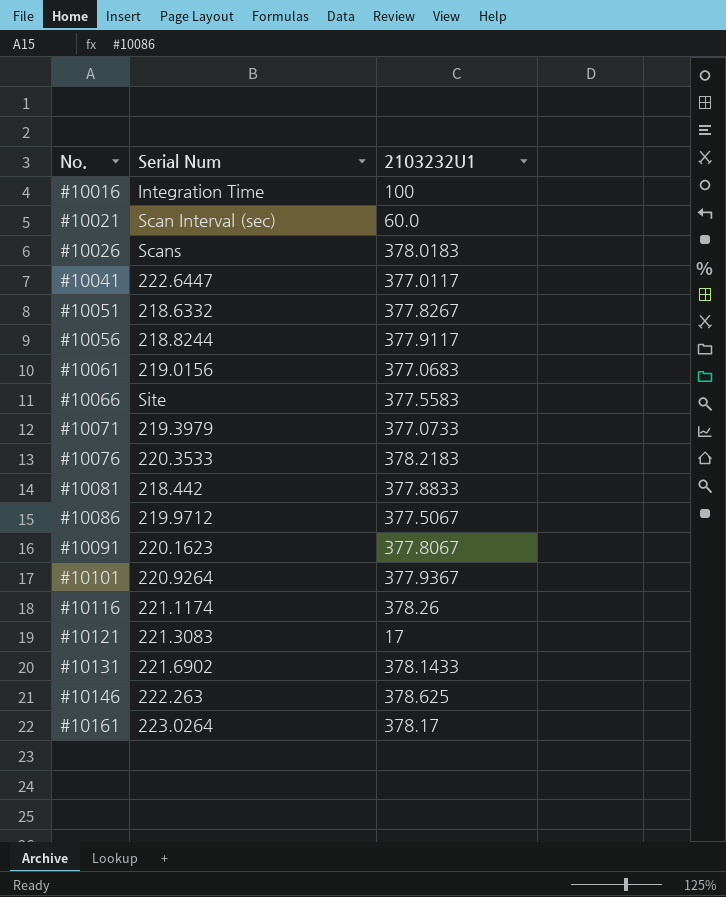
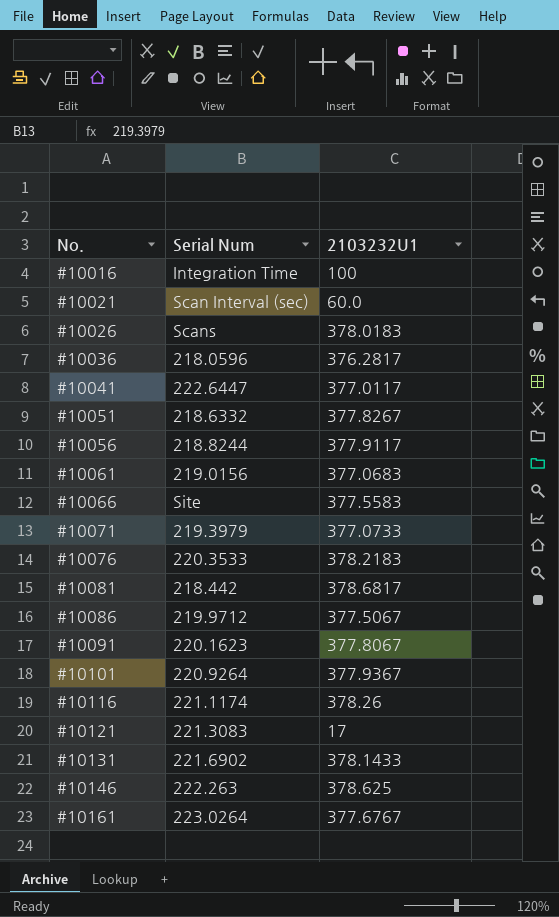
row #10036: none -> 218.0596 | 376.2817
#10081 | 2103232U1: 377.8833 -> 378.6817
#10161 | 2103232U1: 378.17 -> 377.6767

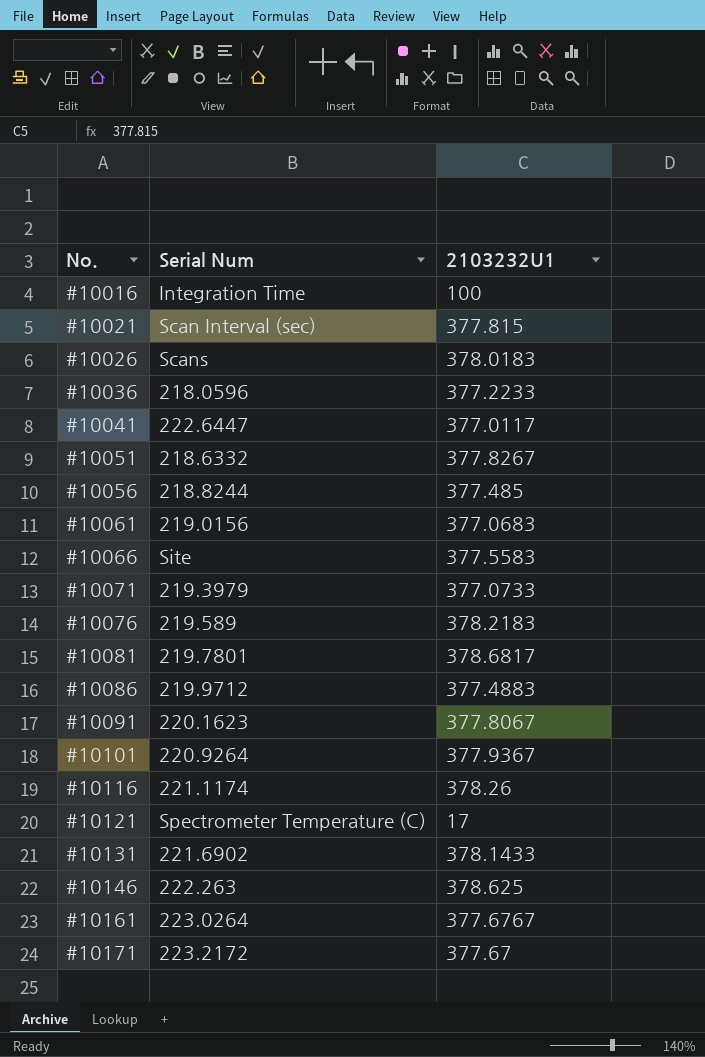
#10021 | 2103232U1: 60.0 -> 377.815
#10036 | 2103232U1: 376.2817 -> 377.2233
#10056 | 2103232U1: 377.9117 -> 377.485
#10076 | Serial Num: 220.3533 -> 219.589
#10081 | Serial Num: 218.442 -> 219.7801
#10086 | 2103232U1: 377.5067 -> 377.4883
#10121 | Serial Num: 221.3083 -> Spectrometer Temperature (C)
row #10171: none -> 223.2172 | 377.67

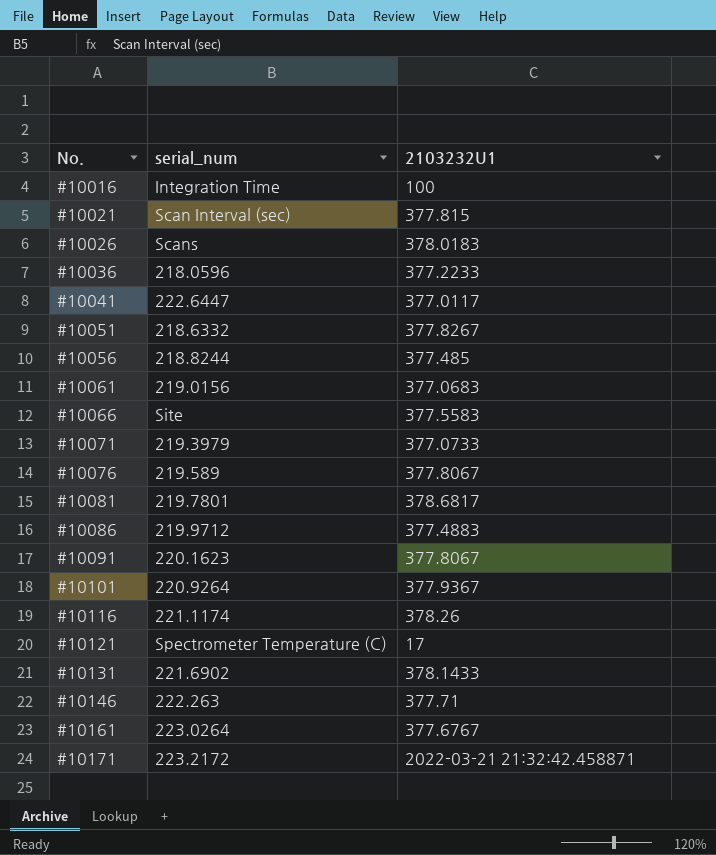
column name: Serial Num -> serial_num
#10076 | 2103232U1: 378.2183 -> 377.8067
#10146 | 2103232U1: 378.625 -> 377.71
#10171 | 2103232U1: 377.67 -> 2022-03-21 21:32:42.458871

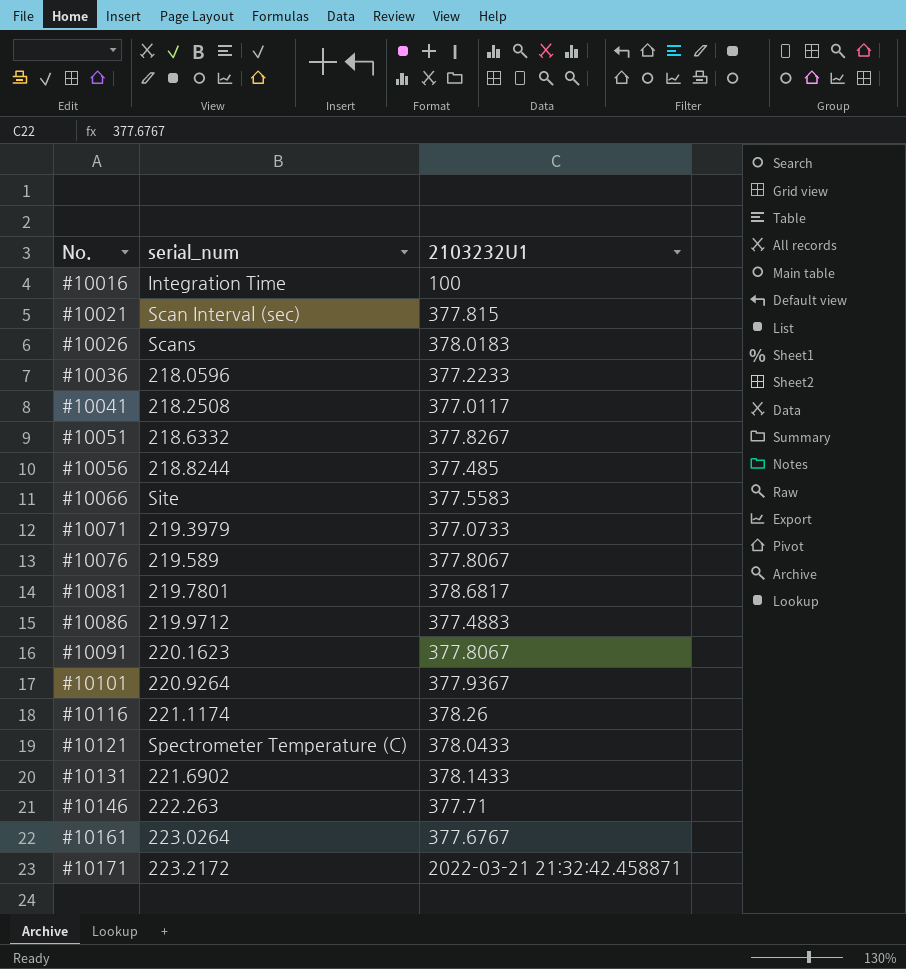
row #10061: 219.0156 | 377.0683 -> none
#10041 | serial_num: 222.6447 -> 218.2508
#10121 | 2103232U1: 17 -> 378.0433

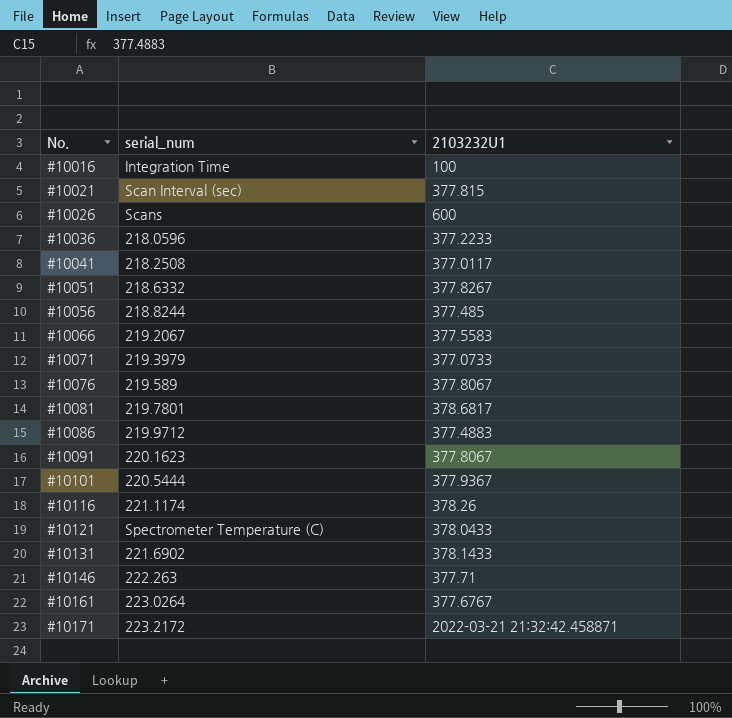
#10026 | 2103232U1: 378.0183 -> 600
#10066 | serial_num: Site -> 219.2067
#10101 | serial_num: 220.9264 -> 220.5444

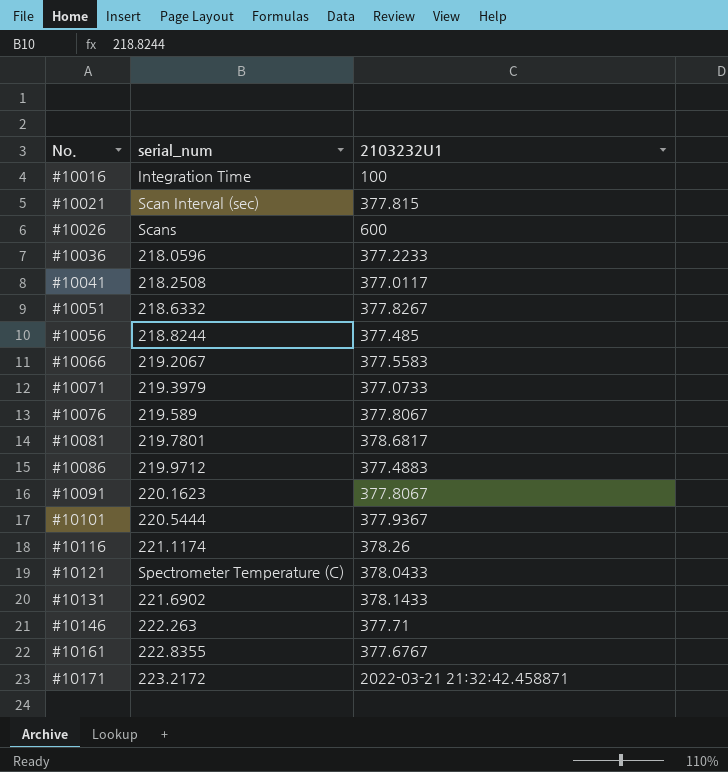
#10161 | serial_num: 223.0264 -> 222.8355

